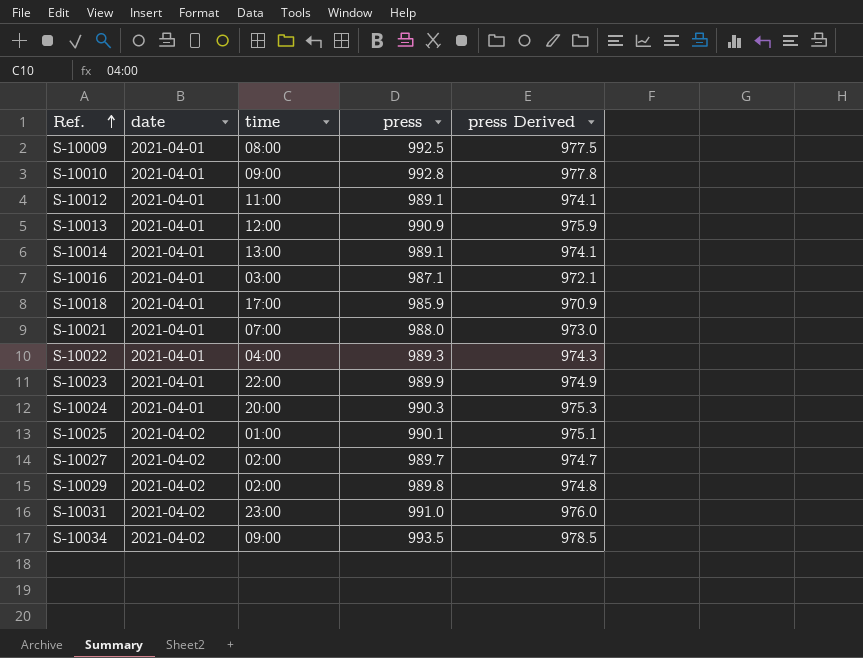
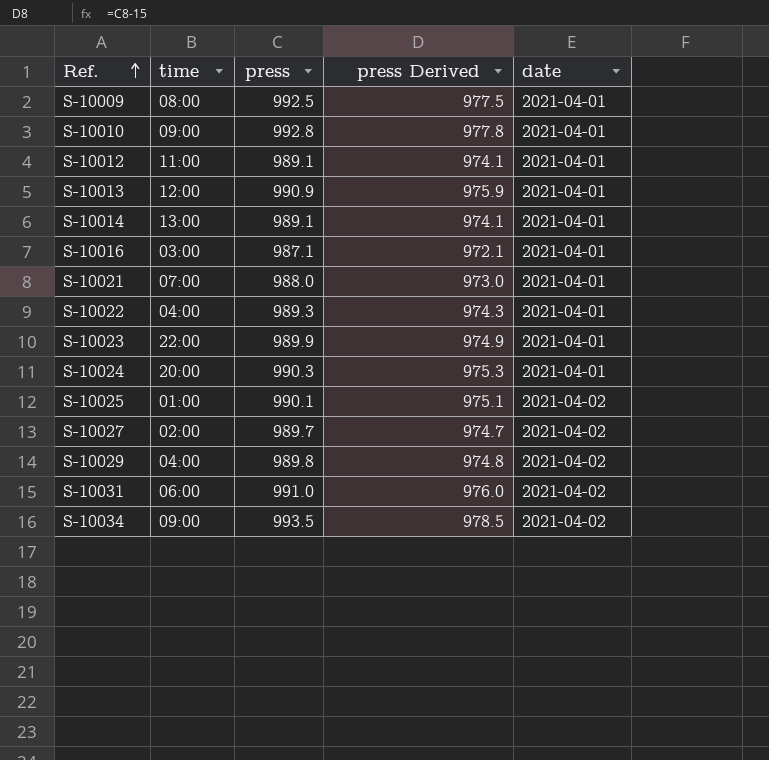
column date | position: 2 -> 5
row S-10018: 2021-04-01 | 17:00 | 985.9 | 970.9 -> none
S-10029 | time: 02:00 -> 04:00
S-10031 | time: 23:00 -> 06:00

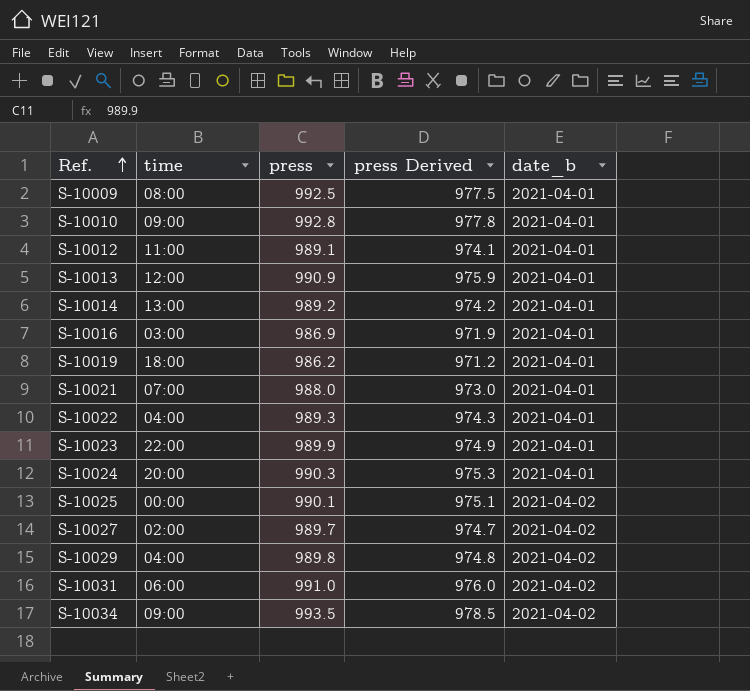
column name: date -> date_b
S-10014 | press: 989.1 -> 989.2
S-10014 | press Derived: 974.1 -> 974.2
S-10016 | press: 987.1 -> 986.9
S-10016 | press Derived: 972.1 -> 971.9
row S-10019: none -> 18:00 | 986.2 | 971.2 | 2021-04-01
S-10025 | time: 01:00 -> 00:00

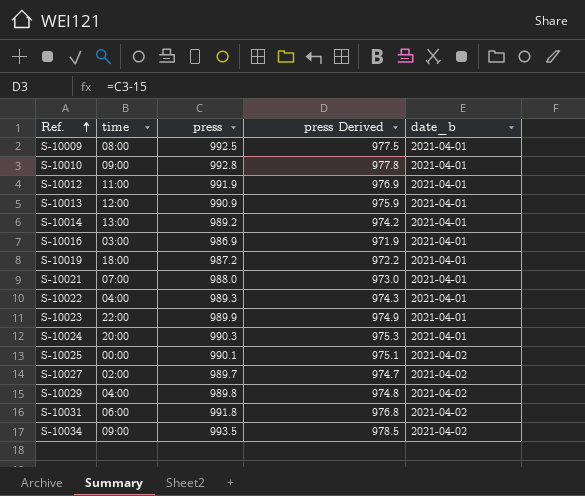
S-10012 | press: 989.1 -> 991.9
S-10012 | press Derived: 974.1 -> 976.9
S-10019 | press: 986.2 -> 987.2
S-10019 | press Derived: 971.2 -> 972.2
S-10031 | press: 991.0 -> 991.8
S-10031 | press Derived: 976.0 -> 976.8

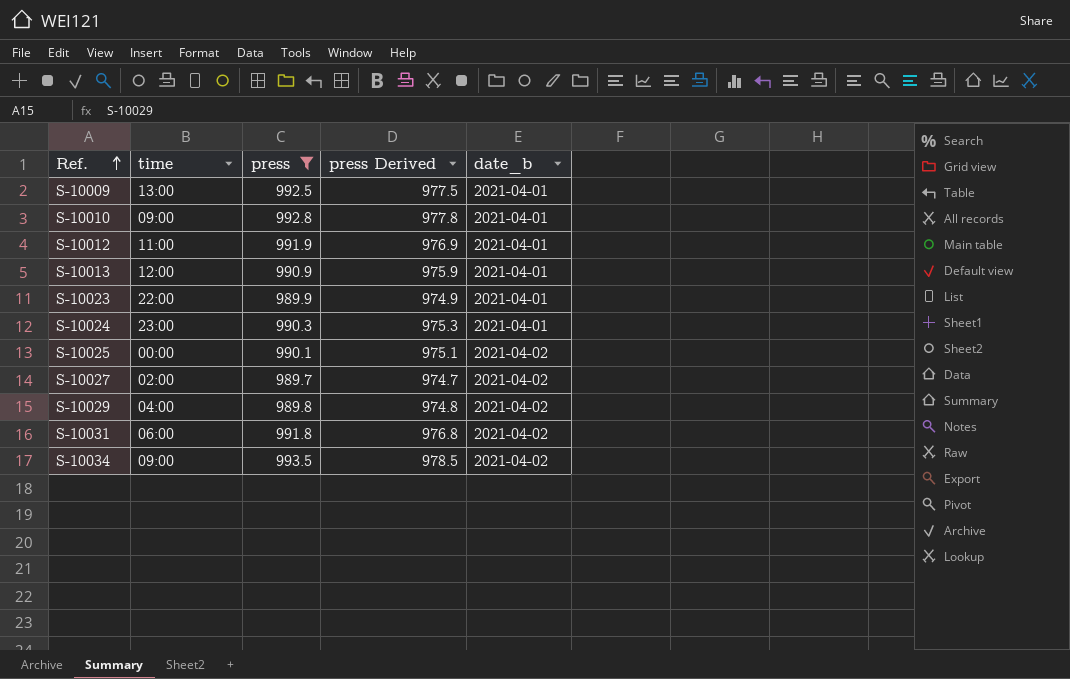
filter: none -> press >= 989.7
S-10009 | time: 08:00 -> 13:00
S-10024 | time: 20:00 -> 23:00

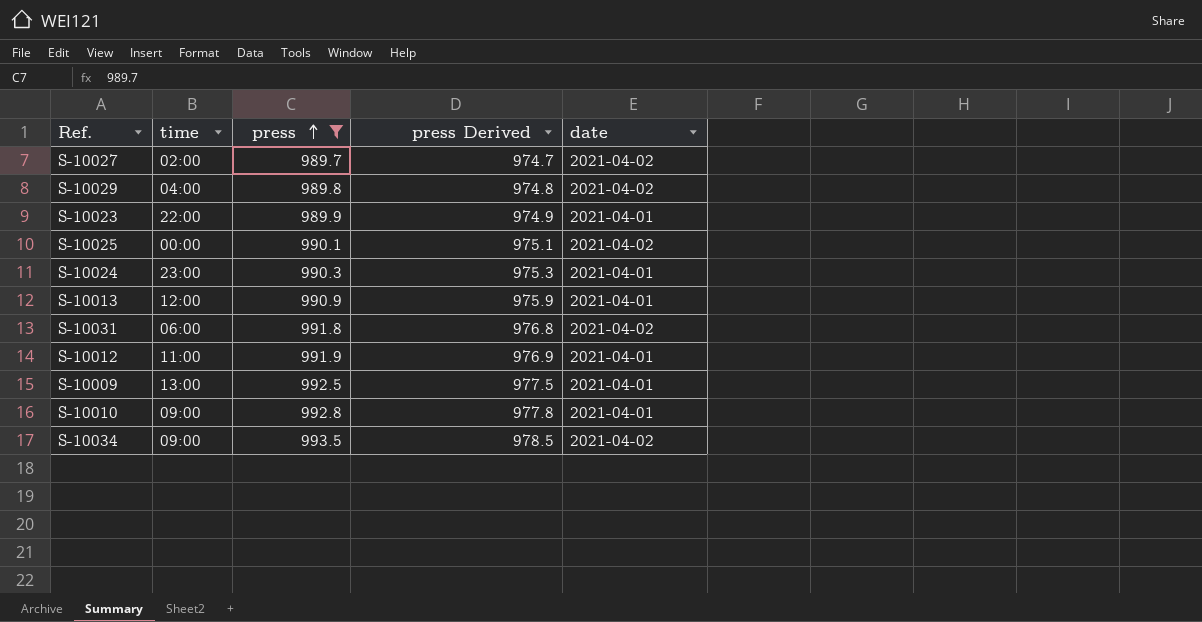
row order: Ref. ascending -> press ascending
column name: date_b -> date

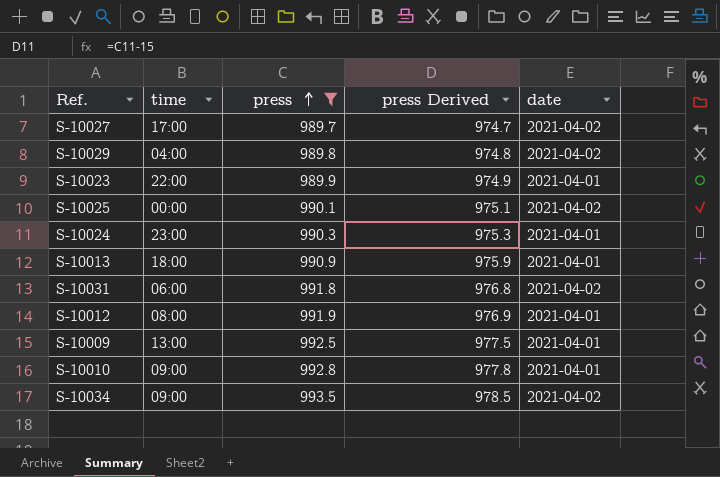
S-10027 | time: 02:00 -> 17:00
S-10013 | time: 12:00 -> 18:00
S-10012 | time: 11:00 -> 08:00

